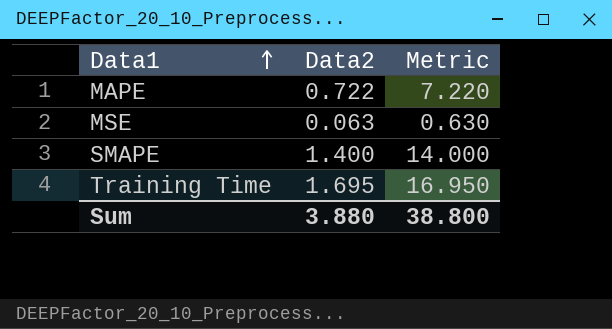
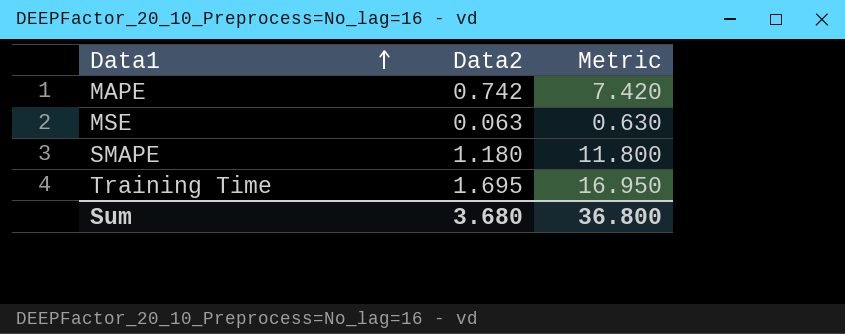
MAPE | Data2: 0.722 -> 0.742
MAPE | Metric: 7.220 -> 7.420
SMAPE | Data2: 1.400 -> 1.180
SMAPE | Metric: 14.000 -> 11.800
Sum | Data2: 3.880 -> 3.680
Sum | Metric: 38.800 -> 36.800

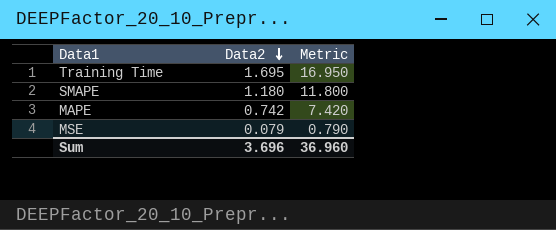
row order: Data1 ascending -> Data2 descending
MSE | Data2: 0.063 -> 0.079
MSE | Metric: 0.630 -> 0.790
Sum | Data2: 3.680 -> 3.696
Sum | Metric: 36.800 -> 36.960

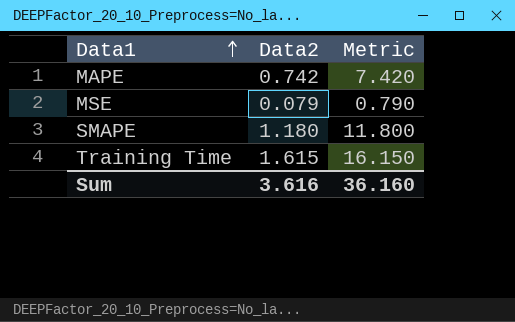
row order: Data2 descending -> Data1 ascending
Training Time | Data2: 1.695 -> 1.615
Training Time | Metric: 16.950 -> 16.150
Sum | Data2: 3.696 -> 3.616
Sum | Metric: 36.960 -> 36.160

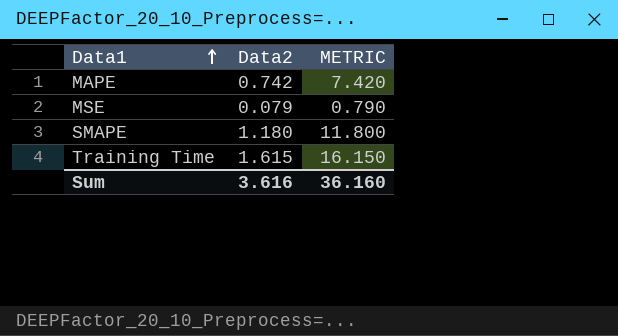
column name: Metric -> METRIC

